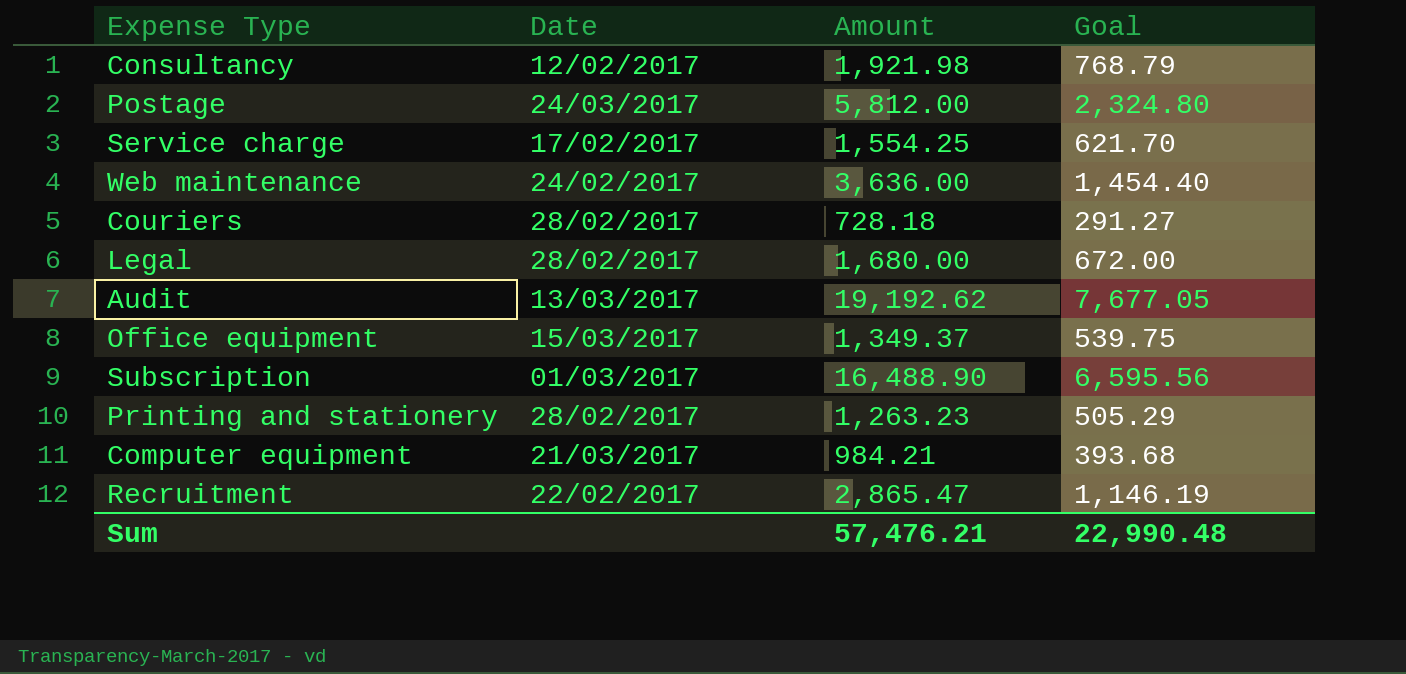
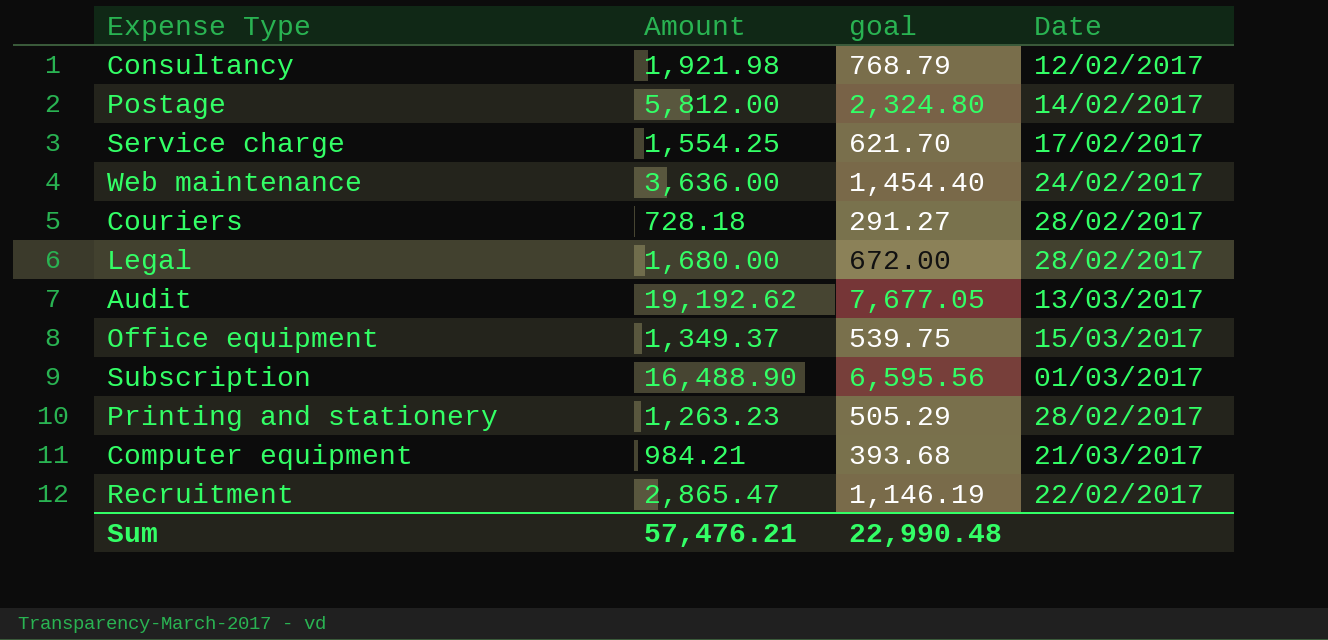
column name: Goal -> goal
column Date | position: 2 -> 4
Postage | Date: 24/03/2017 -> 14/02/2017

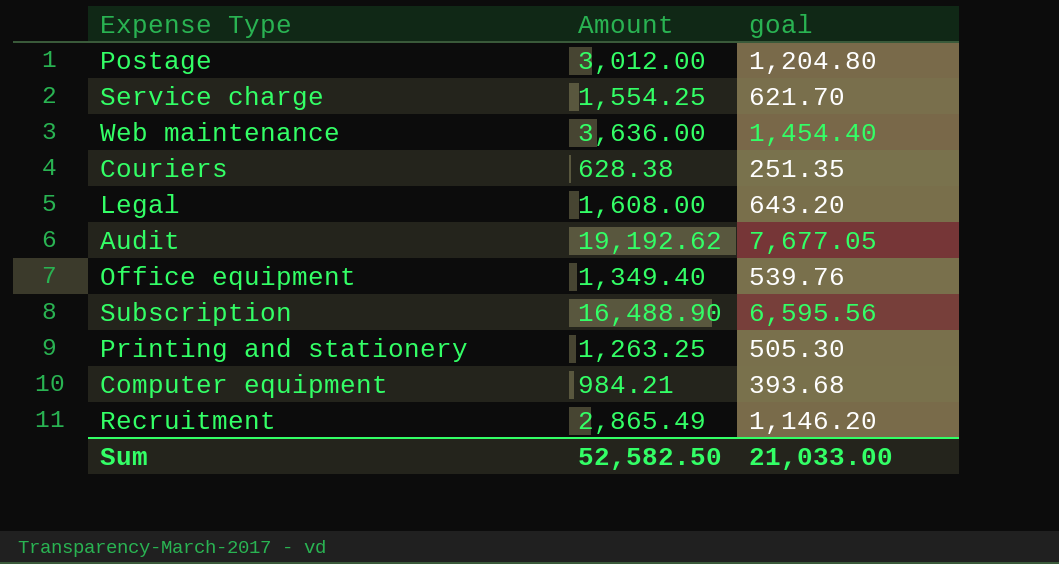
column Date | position: 4 -> none
row Consultancy: 1,921.98 | 768.79 | 12/02/2017 -> none
Postage | Amount: 5,812.00 -> 3,012.00
Postage | goal: 2,324.80 -> 1,204.80
Couriers | Amount: 728.18 -> 628.38
Couriers | goal: 291.27 -> 251.35
Legal | Amount: 1,680.00 -> 1,608.00
Legal | goal: 672.00 -> 643.20
Office equipment | Amount: 1,349.37 -> 1,349.40
Office equipment | goal: 539.75 -> 539.76
Printing and stationery | Amount: 1,263.23 -> 1,263.25
Printing and stationery | goal: 505.29 -> 505.30
Recruitment | Amount: 2,865.47 -> 2,865.49
Recruitment | goal: 1,146.19 -> 1,146.20
Sum | Amount: 57,476.21 -> 52,582.50
Sum | goal: 22,990.48 -> 21,033.00

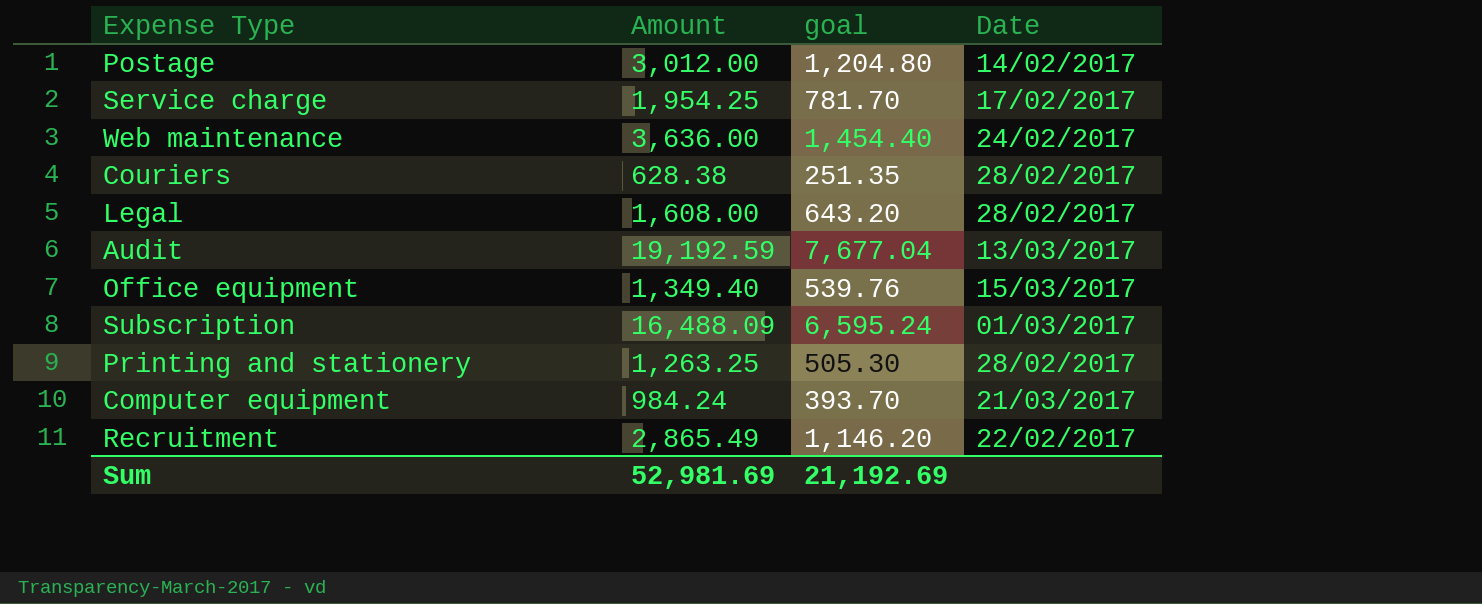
column Date | position: none -> 4
Service charge | Amount: 1,554.25 -> 1,954.25
Service charge | goal: 621.70 -> 781.70
Audit | Amount: 19,192.62 -> 19,192.59
Audit | goal: 7,677.05 -> 7,677.04
Subscription | Amount: 16,488.90 -> 16,488.09
Subscription | goal: 6,595.56 -> 6,595.24
Computer equipment | Amount: 984.21 -> 984.24
Computer equipment | goal: 393.68 -> 393.70
Sum | Amount: 52,582.50 -> 52,981.69
Sum | goal: 21,033.00 -> 21,192.69

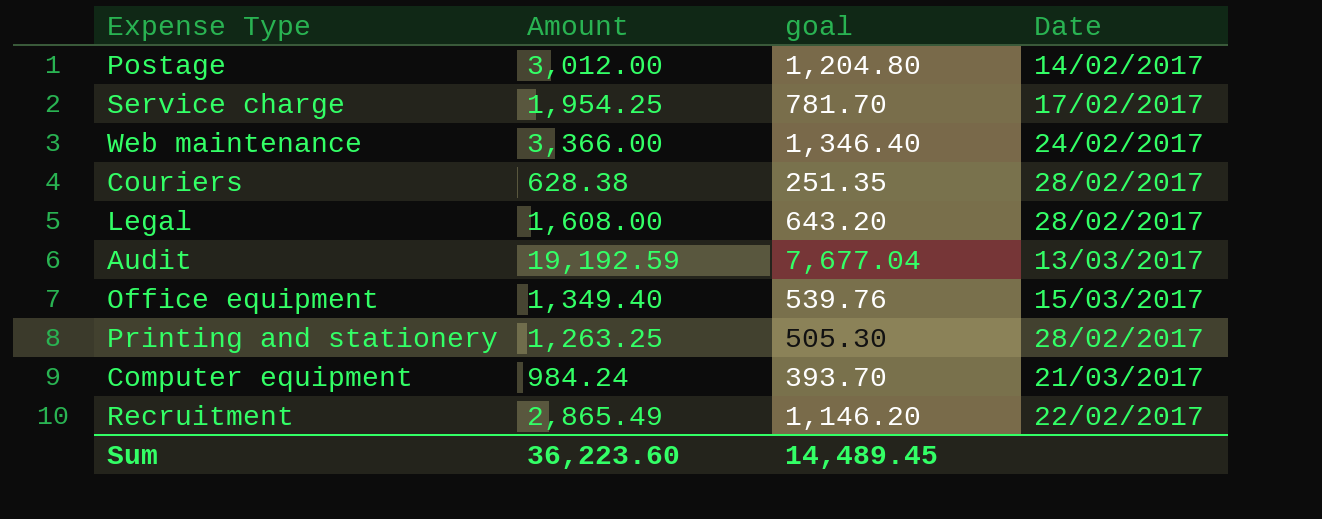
row Subscription: 16,488.09 | 6,595.24 | 01/03/2017 -> none
Web maintenance | Amount: 3,636.00 -> 3,366.00
Web maintenance | goal: 1,454.40 -> 1,346.40
Sum | Amount: 52,981.69 -> 36,223.60
Sum | goal: 21,192.69 -> 14,489.45

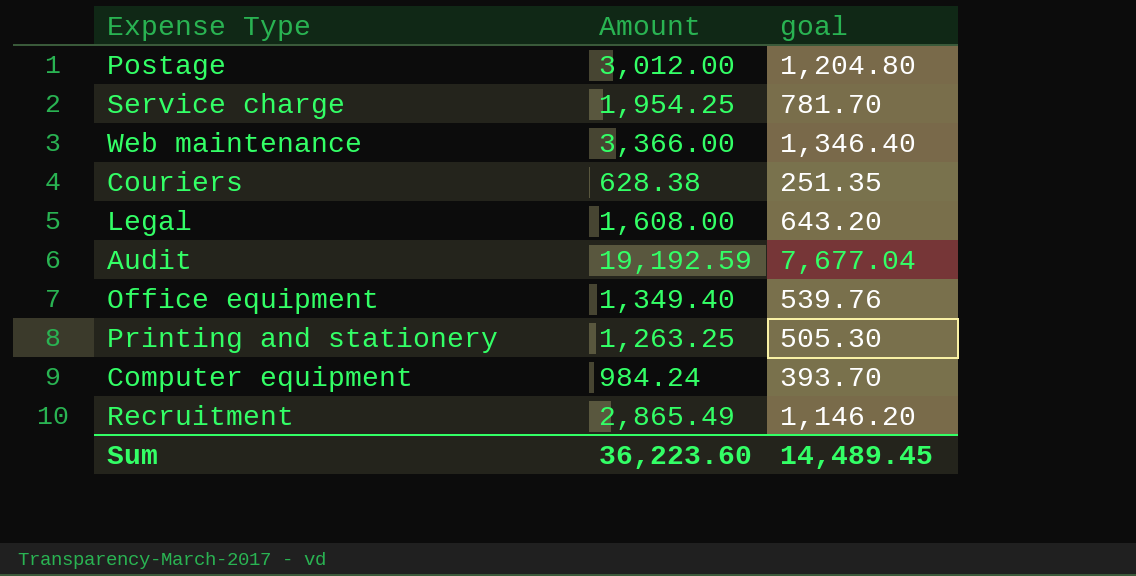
column Date | position: 4 -> none

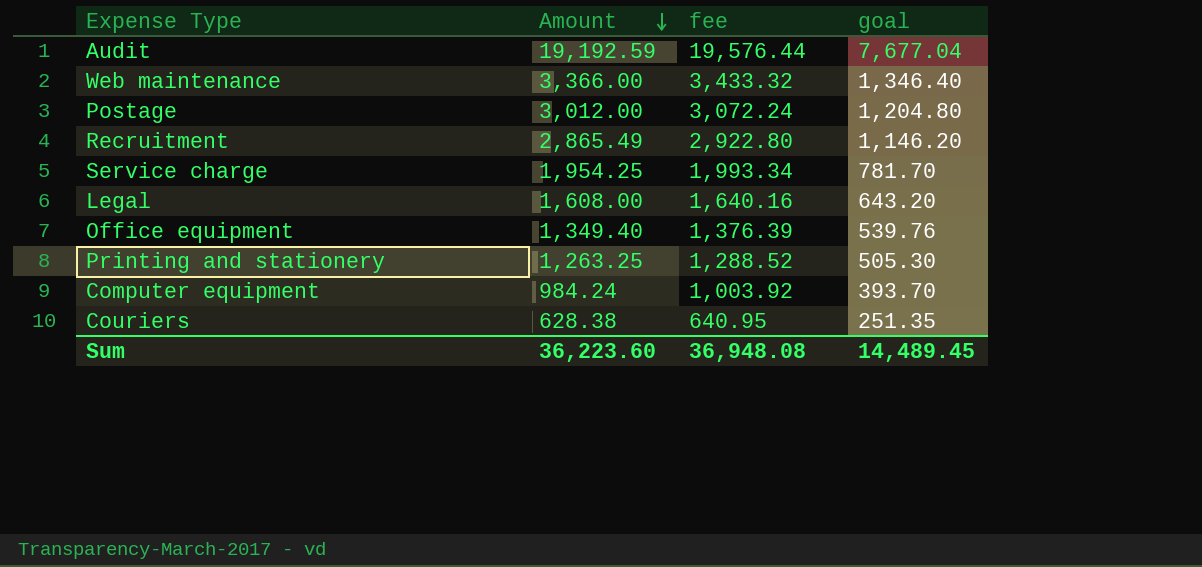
row order: none -> Amount descending
column fee | formula: none -> [Amount] * 1.02

